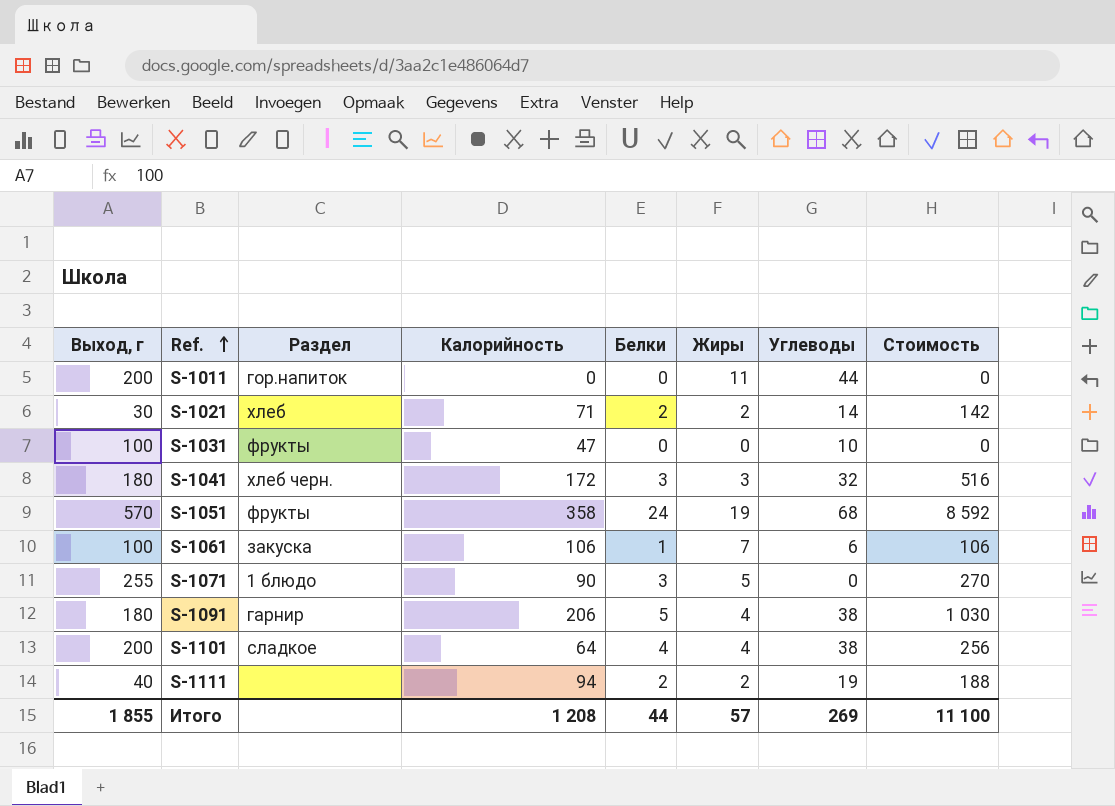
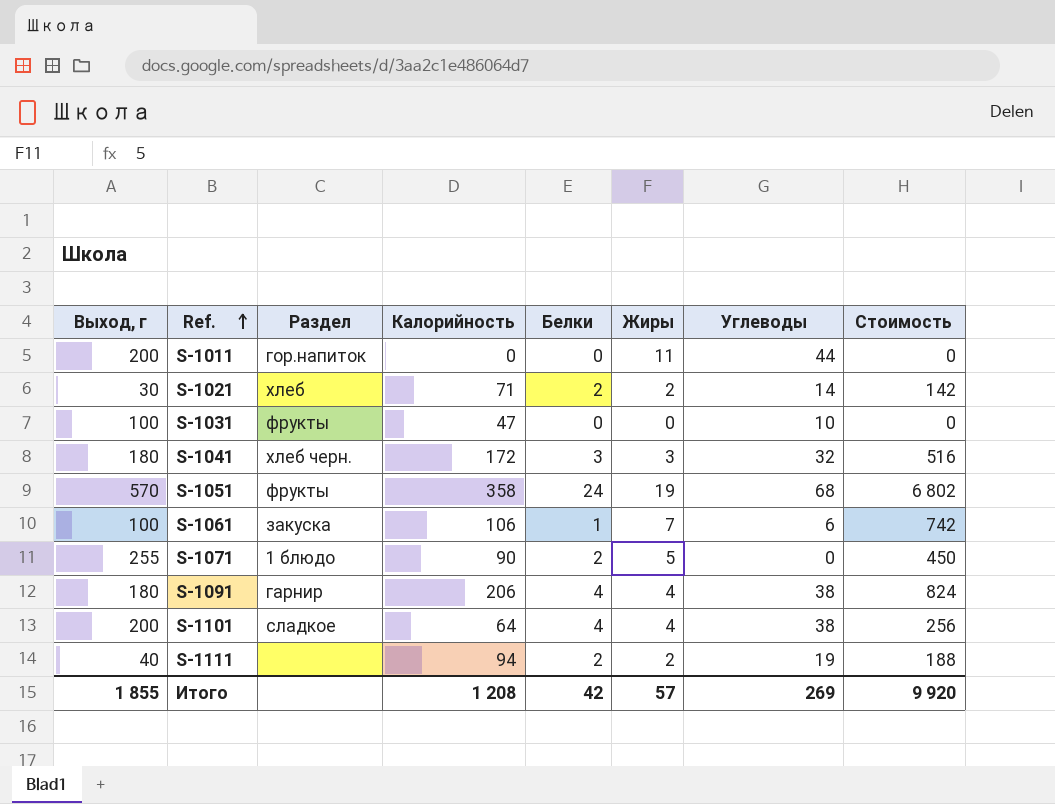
column Стоимость | formula: [Калорийность] * [Белки] -> [Калорийность] * [Жиры]
S-1071 | Белки: 3 -> 2
S-1091 | Белки: 5 -> 4
Итого | Белки: 44 -> 42
Итого | Стоимость: 11 100 -> 9 920

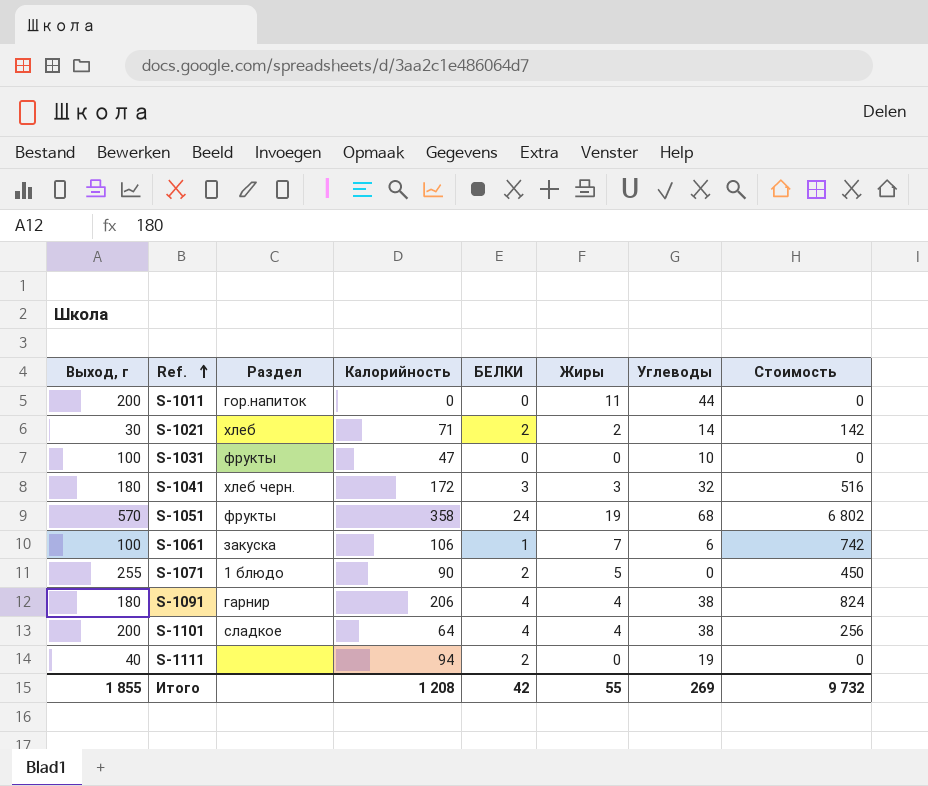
column name: Белки -> БЕЛКИ
S-1111 | Жиры: 2 -> 0
S-1111 | Стоимость: 188 -> 0
Итого | Жиры: 57 -> 55
Итого | Стоимость: 9 920 -> 9 732

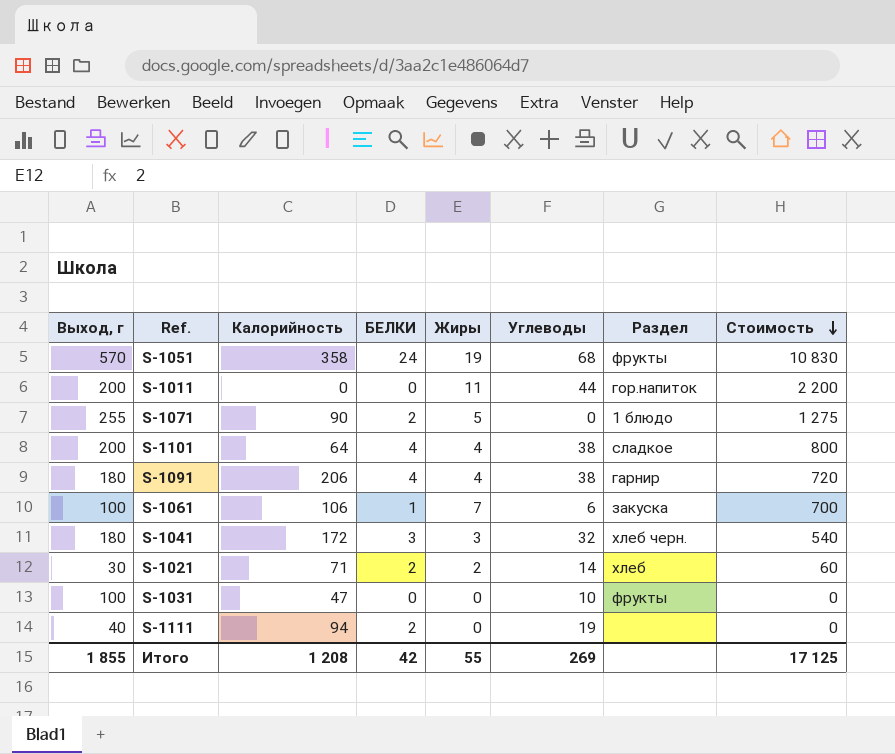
row order: Ref. ascending -> Стоимость descending
column Раздел | position: 3 -> 7
column Стоимость | formula: [Калорийность] * [Жиры] -> [Выход, г] * [Жиры]
Итого | Стоимость: 9 732 -> 17 125

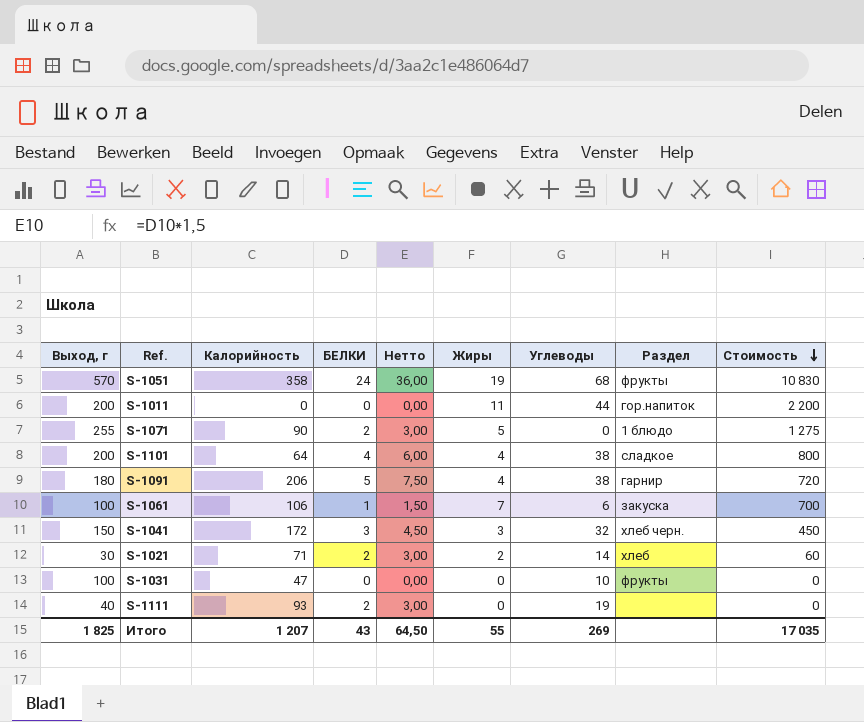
column Нетто | formula: none -> [БЕЛКИ] * 1,5
S-1091 | БЕЛКИ: 4 -> 5
S-1041 | Выход, г: 180 -> 150
S-1041 | Стоимость: 540 -> 450
S-1111 | Калорийность: 94 -> 93
Итого | Выход, г: 1 855 -> 1 825
Итого | Калорийность: 1 208 -> 1 207
Итого | БЕЛКИ: 42 -> 43
Итого | Стоимость: 17 125 -> 17 035

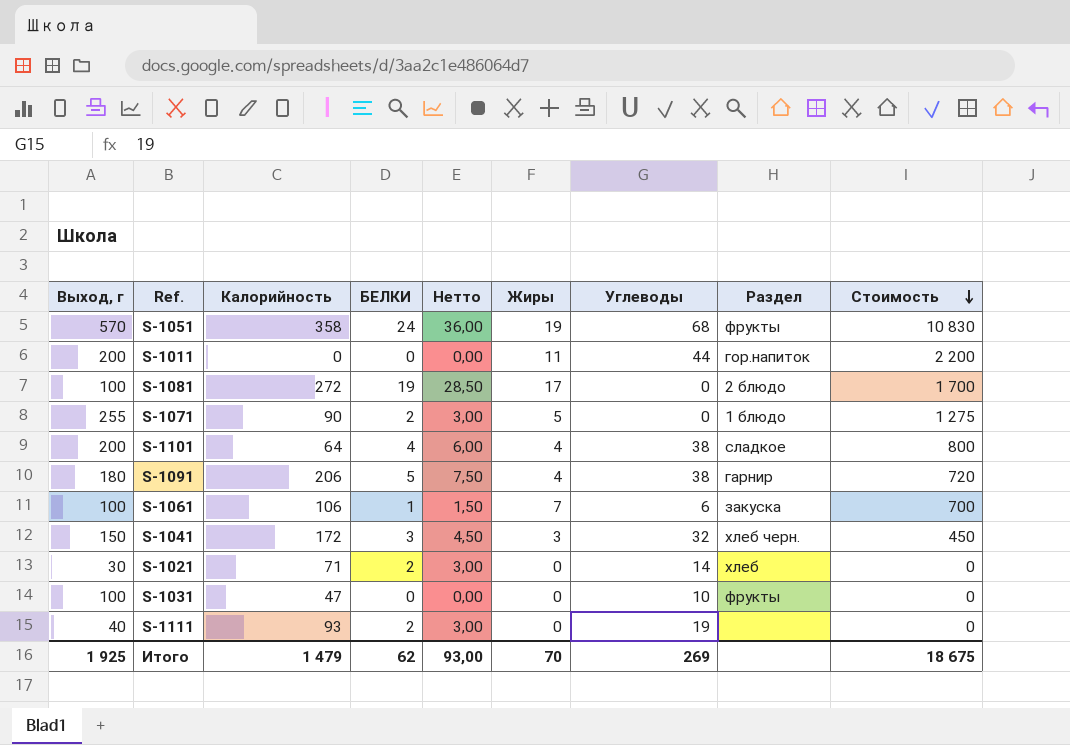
row S-1081: none -> 100 | 272 | 19 | 28,50 | 17 | 0 | 2 блюдо | 1 700
S-1021 | Жиры: 2 -> 0
S-1021 | Стоимость: 60 -> 0
Итого | Выход, г: 1 825 -> 1 925
Итого | Калорийность: 1 207 -> 1 479
Итого | БЕЛКИ: 43 -> 62
Итого | Нетто: 64,50 -> 93,00
Итого | Жиры: 55 -> 70
Итого | Стоимость: 17 035 -> 18 675

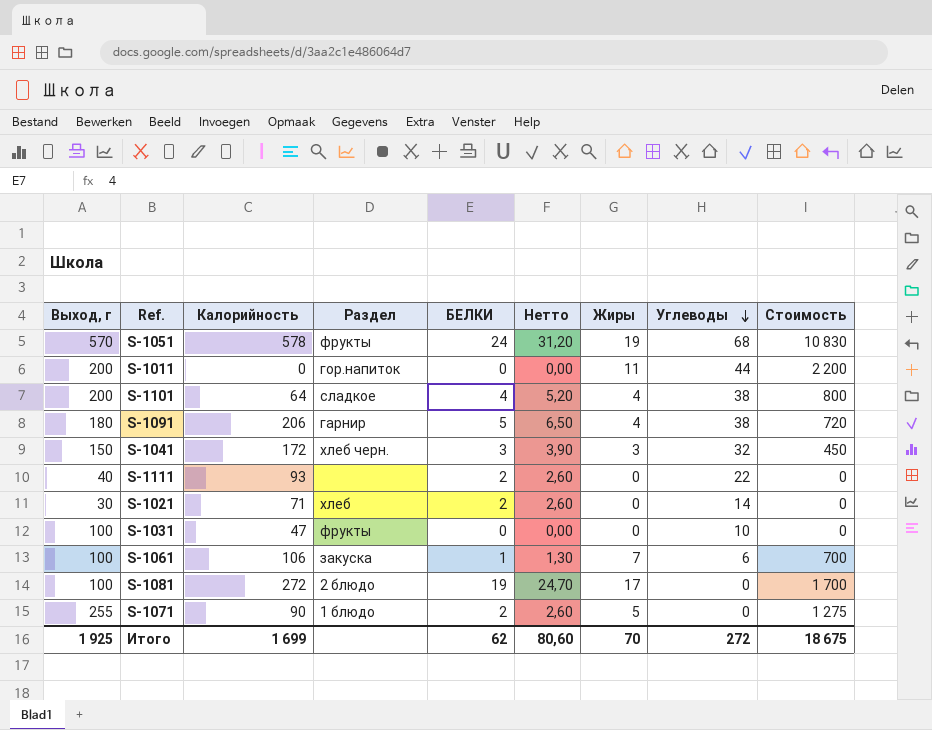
row order: Стоимость descending -> Углеводы descending
column Раздел | position: 8 -> 4
column Нетто | formula: [БЕЛКИ] * 1,5 -> [БЕЛКИ] * 1,3
S-1051 | Калорийность: 358 -> 578
S-1111 | Углеводы: 19 -> 22
Итого | Калорийность: 1 479 -> 1 699
Итого | Нетто: 93,00 -> 80,60
Итого | Углеводы: 269 -> 272

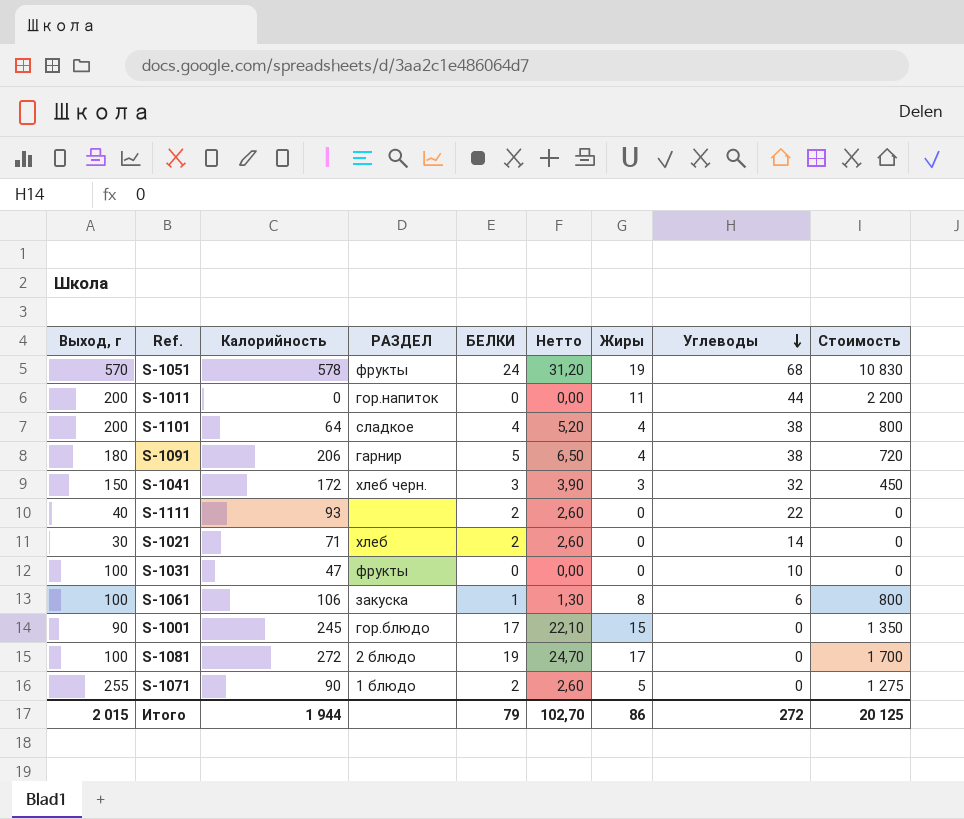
column name: Раздел -> РАЗДЕЛ
S-1061 | Жиры: 7 -> 8
S-1061 | Стоимость: 700 -> 800
row S-1001: none -> 90 | 245 | гор.блюдо | 17 | 22,10 | 15 | 0 | 1 350
Итого | Выход, г: 1 925 -> 2 015
Итого | Калорийность: 1 699 -> 1 944
Итого | БЕЛКИ: 62 -> 79
Итого | Нетто: 80,60 -> 102,70
Итого | Жиры: 70 -> 86
Итого | Стоимость: 18 675 -> 20 125

